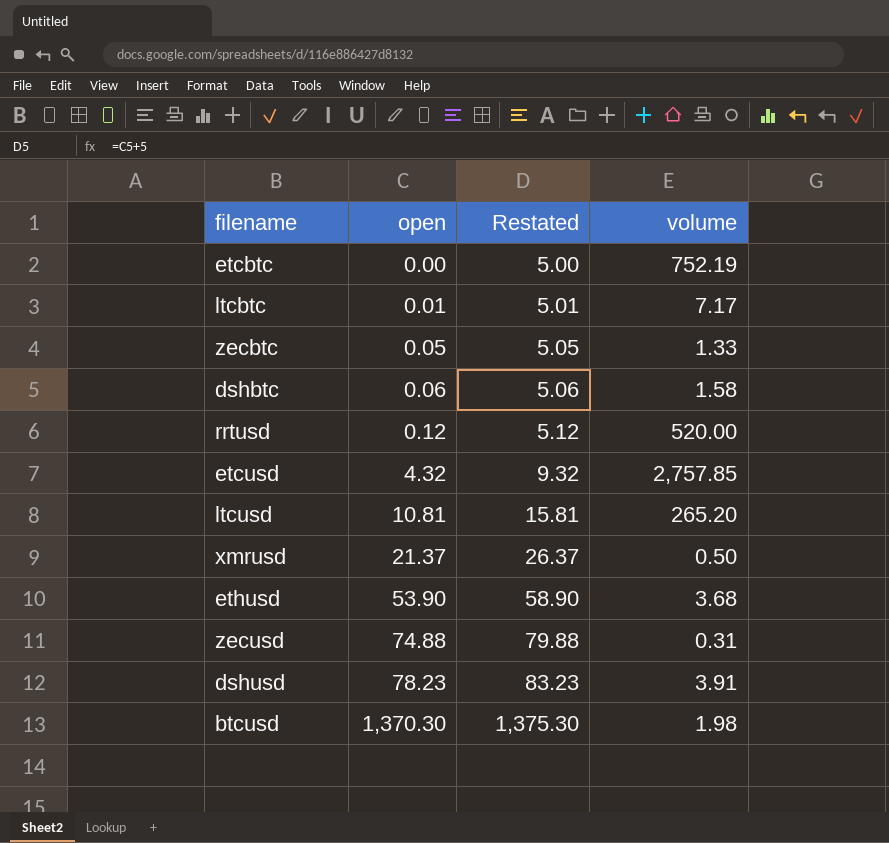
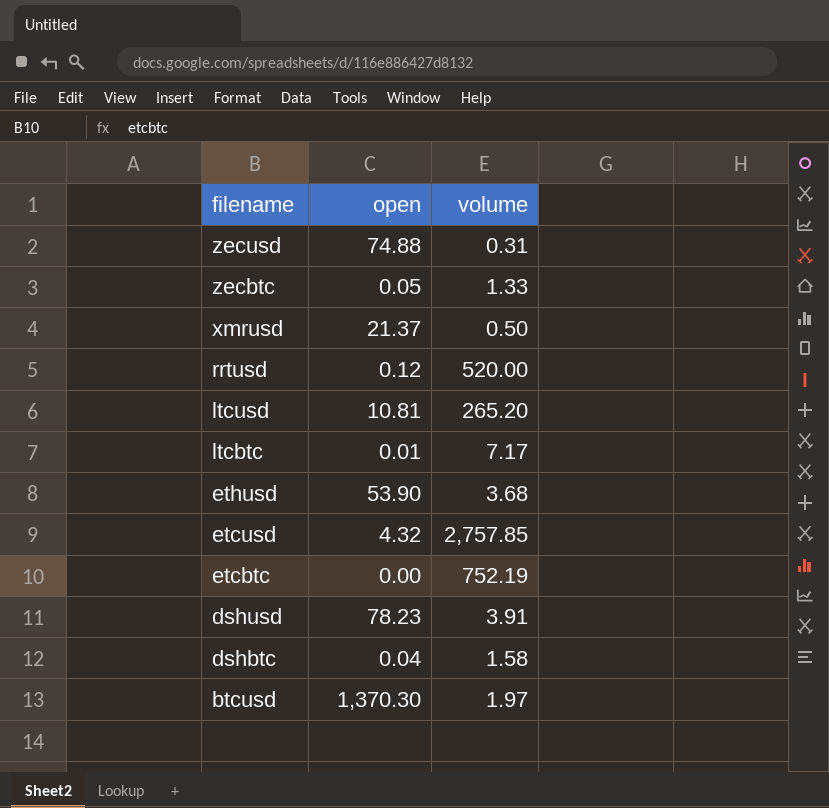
row order: open ascending -> filename descending
column Restated | formula: [open] + 5 -> none
dshbtc | open: 0.06 -> 0.04
btcusd | volume: 1.98 -> 1.97

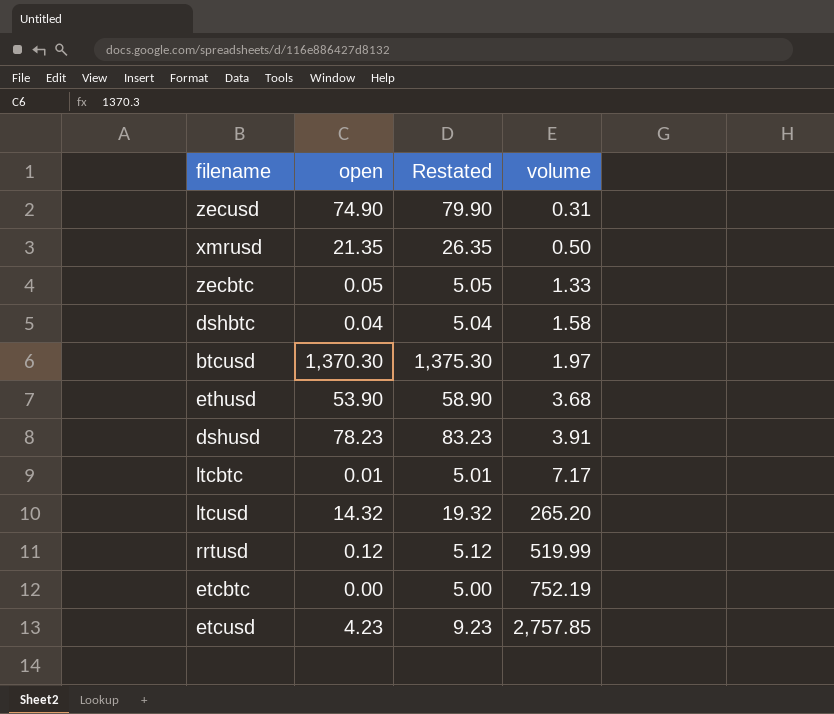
row order: filename descending -> volume ascending
column Restated | formula: none -> [open] + 5
zecusd | open: 74.88 -> 74.90
xmrusd | open: 21.37 -> 21.35
ltcusd | open: 10.81 -> 14.32
rrtusd | volume: 520.00 -> 519.99
etcusd | open: 4.32 -> 4.23

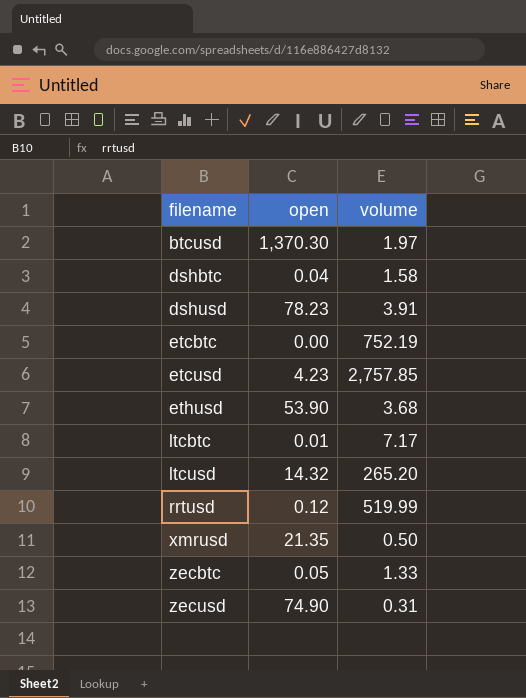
row order: volume ascending -> filename ascending
column Restated | formula: [open] + 5 -> none

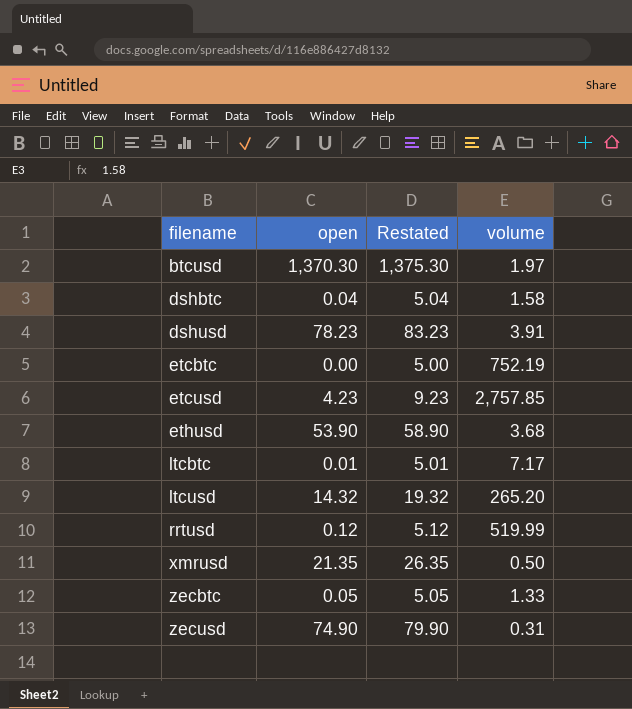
column Restated | formula: none -> [open] + 5

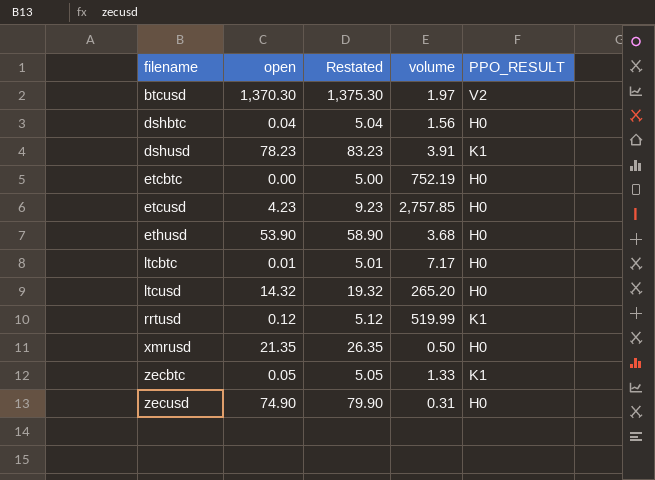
column PPO_RESULT | position: none -> 5
dshbtc | volume: 1.58 -> 1.56

